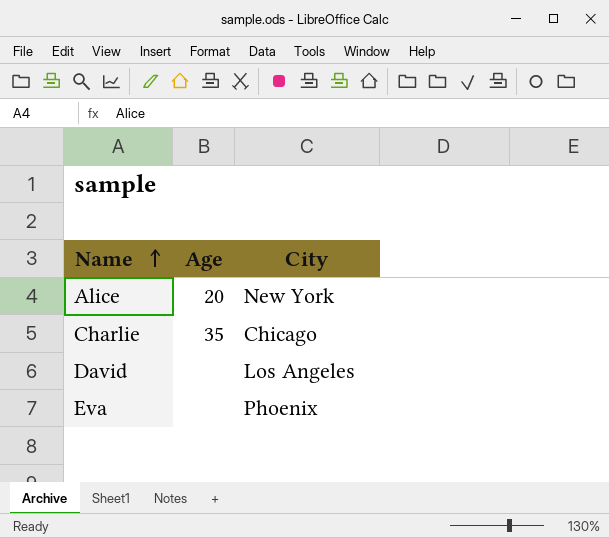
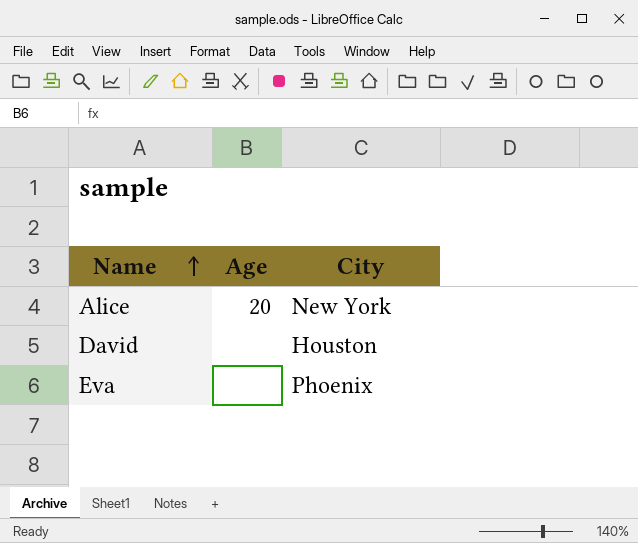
row Charlie: 35 | Chicago -> none
David | City: Los Angeles -> Houston

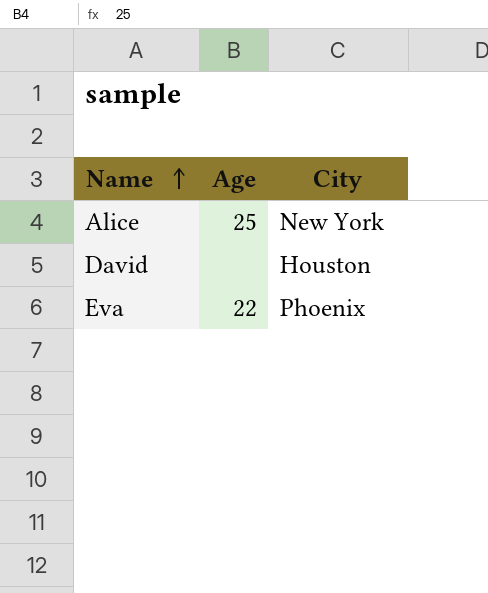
Alice | Age: 20 -> 25
Eva | Age: none -> 22

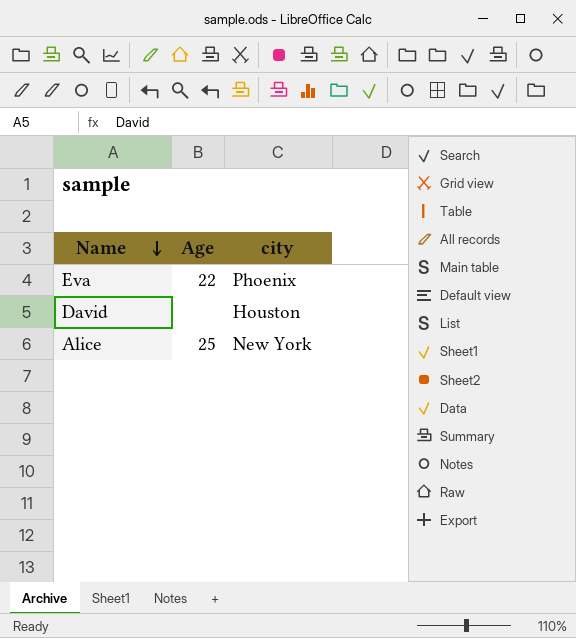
row order: Name ascending -> Name descending
column name: City -> city

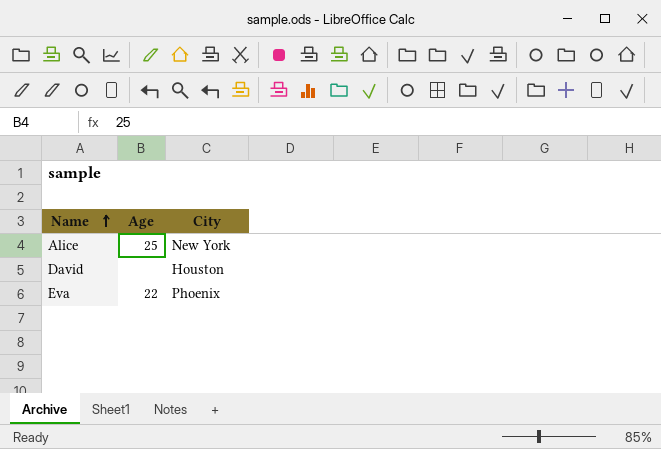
row order: Name descending -> Name ascending
column name: city -> City

